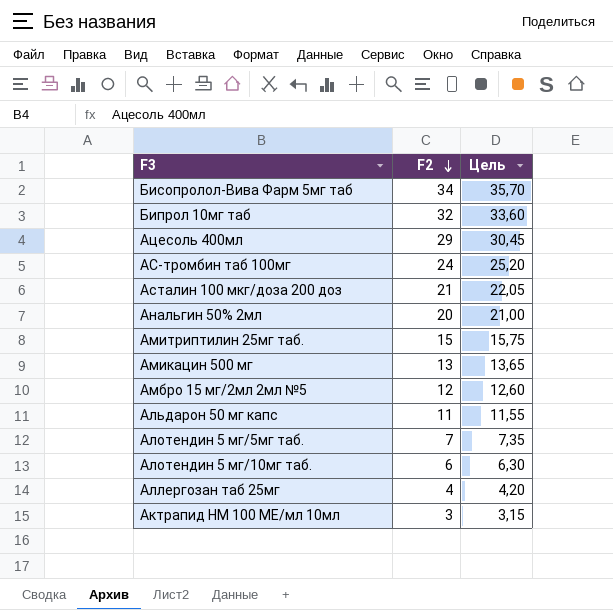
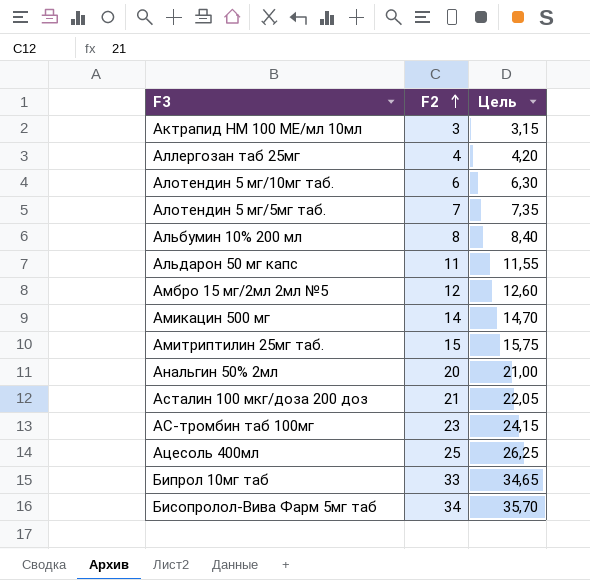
row order: F2 descending -> F2 ascending
row Альбумин 10% 200 мл: none -> 8 | 8,40
Амикацин 500 мг | F2: 13 -> 14
Амикацин 500 мг | Цель: 13,65 -> 14,70
АС-тромбин таб 100мг | F2: 24 -> 23
АС-тромбин таб 100мг | Цель: 25,20 -> 24,15
Ацесоль 400мл | F2: 29 -> 25
Ацесоль 400мл | Цель: 30,45 -> 26,25
Бипрол 10мг таб | F2: 32 -> 33
Бипрол 10мг таб | Цель: 33,60 -> 34,65

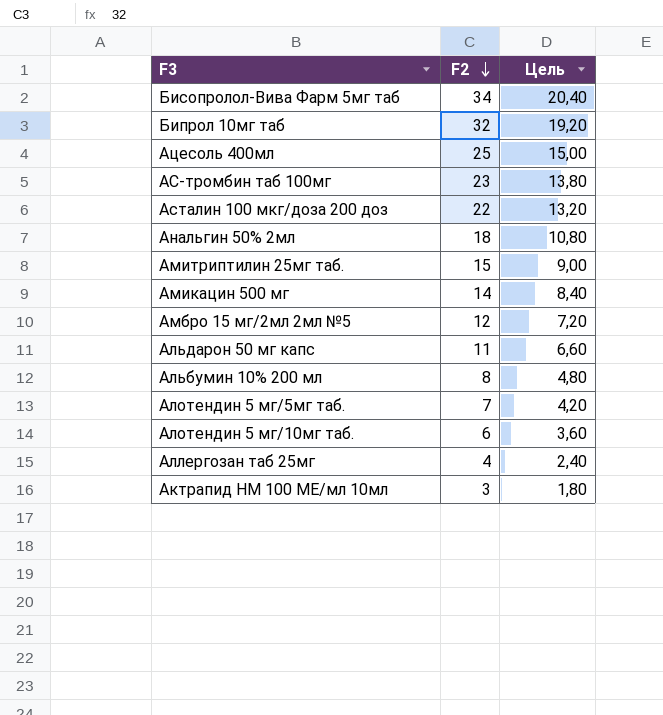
row order: F2 ascending -> F2 descending
column Цель | formula: [F2] * 1,05 -> [F2] * 0,6
Бипрол 10мг таб | F2: 33 -> 32
Асталин 100 мкг/доза 200 доз | F2: 21 -> 22
Анальгин 50% 2мл | F2: 20 -> 18

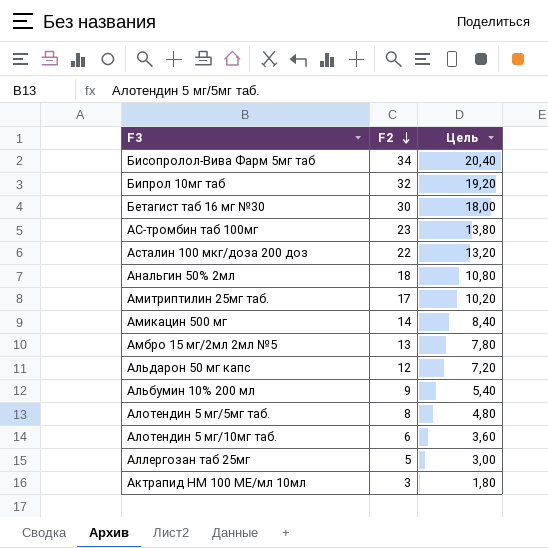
row Ацесоль 400мл: 25 | 15,00 -> none
row Бетагист таб 16 мг №30: none -> 30 | 18,00
Амитриптилин 25мг таб. | F2: 15 -> 17
Амитриптилин 25мг таб. | Цель: 9,00 -> 10,20
Амбро 15 мг/2мл 2мл №5 | F2: 12 -> 13
Амбро 15 мг/2мл 2мл №5 | Цель: 7,20 -> 7,80
Альдарон 50 мг капс | F2: 11 -> 12
Альдарон 50 мг капс | Цель: 6,60 -> 7,20
Альбумин 10% 200 мл | F2: 8 -> 9
Альбумин 10% 200 мл | Цель: 4,80 -> 5,40
Алотендин 5 мг/5мг таб. | F2: 7 -> 8
Алотендин 5 мг/5мг таб. | Цель: 4,20 -> 4,80
Аллергозан таб 25мг | F2: 4 -> 5
Аллергозан таб 25мг | Цель: 2,40 -> 3,00

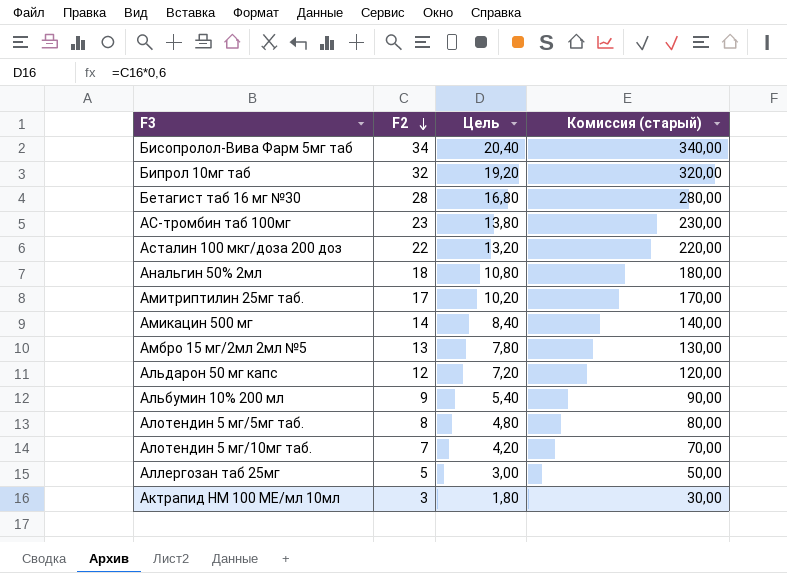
column Комиссия (старый) | formula: none -> [F2] * 10
Бетагист таб 16 мг №30 | F2: 30 -> 28
Бетагист таб 16 мг №30 | Цель: 18,00 -> 16,80
Алотендин 5 мг/10мг таб. | F2: 6 -> 7
Алотендин 5 мг/10мг таб. | Цель: 3,60 -> 4,20

